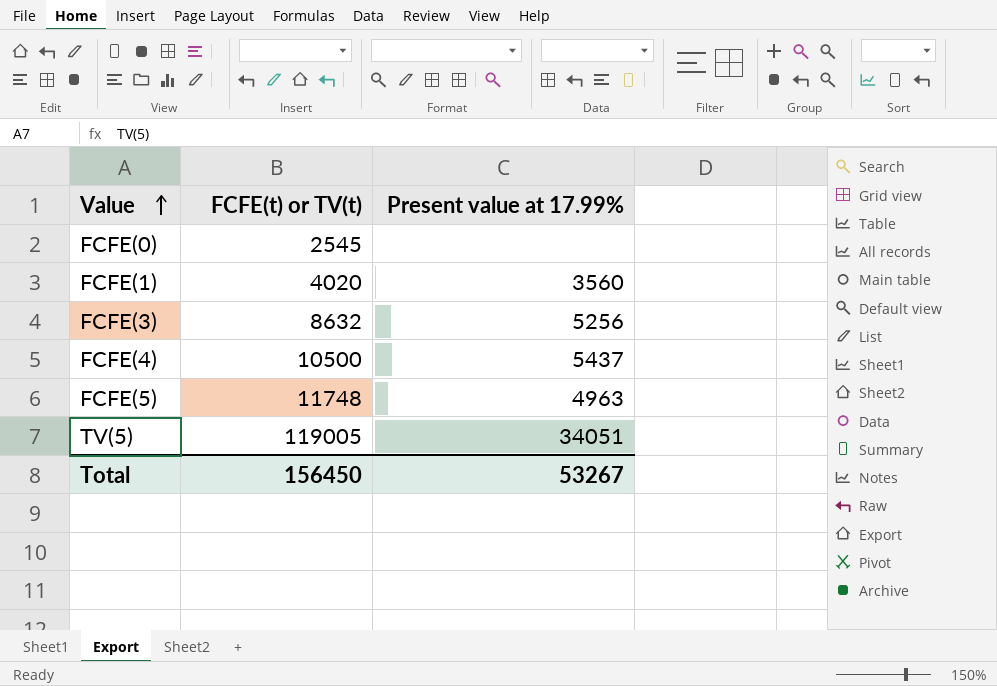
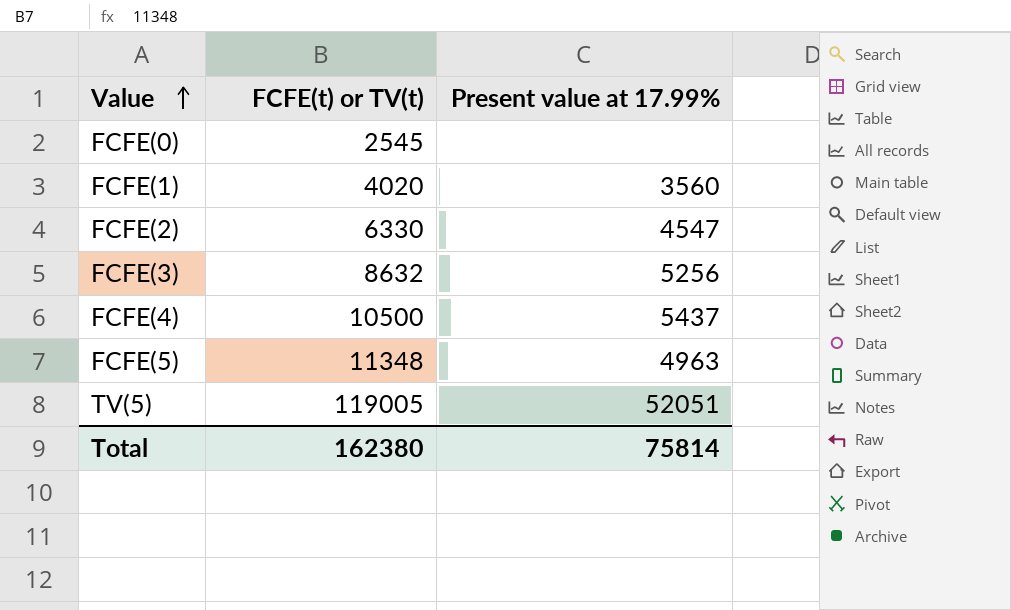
row FCFE(2): none -> 6330 | 4547
FCFE(5) | FCFE(t) or TV(t): 11748 -> 11348
TV(5) | Present value at 17.99%: 34051 -> 52051
Total | FCFE(t) or TV(t): 156450 -> 162380
Total | Present value at 17.99%: 53267 -> 75814

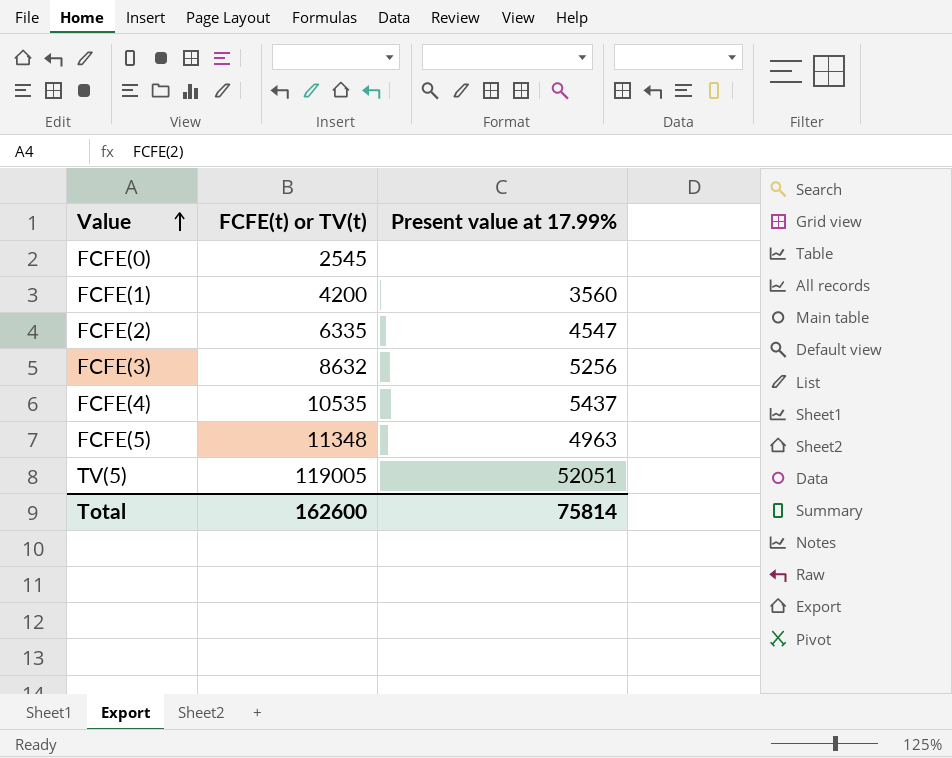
FCFE(1) | FCFE(t) or TV(t): 4020 -> 4200
FCFE(2) | FCFE(t) or TV(t): 6330 -> 6335
FCFE(4) | FCFE(t) or TV(t): 10500 -> 10535
Total | FCFE(t) or TV(t): 162380 -> 162600

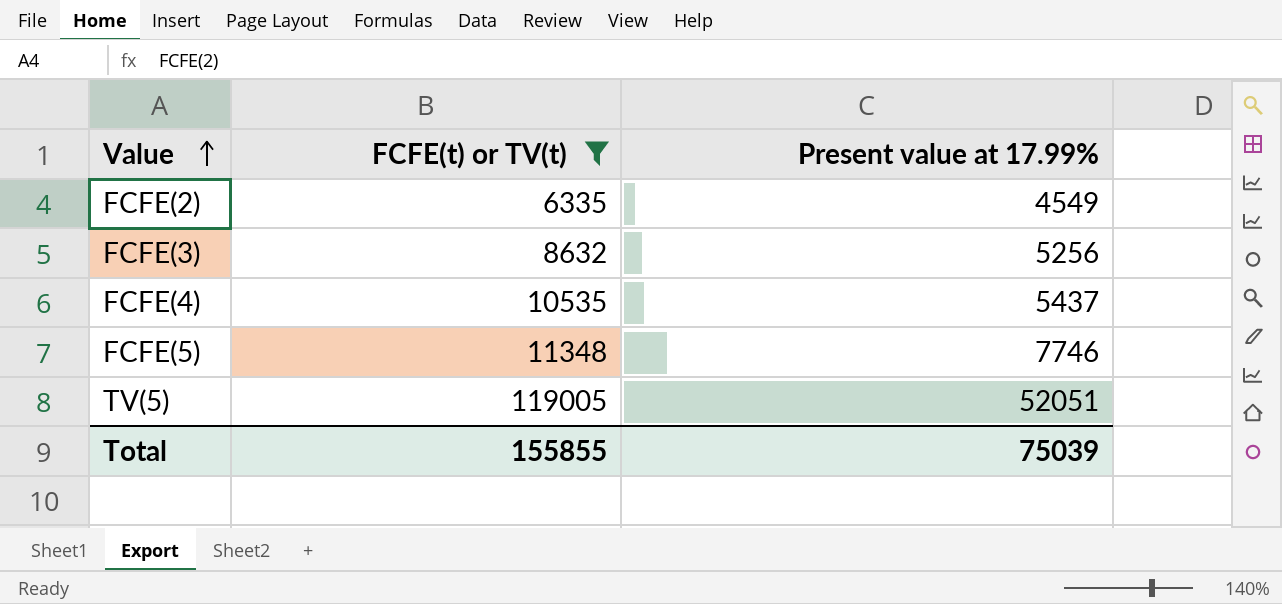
filter: none -> FCFE(t) or TV(t) >= 6335
FCFE(2) | Present value at 17.99%: 4547 -> 4549
FCFE(5) | Present value at 17.99%: 4963 -> 7746
Total | FCFE(t) or TV(t): 162600 -> 155855
Total | Present value at 17.99%: 75814 -> 75039

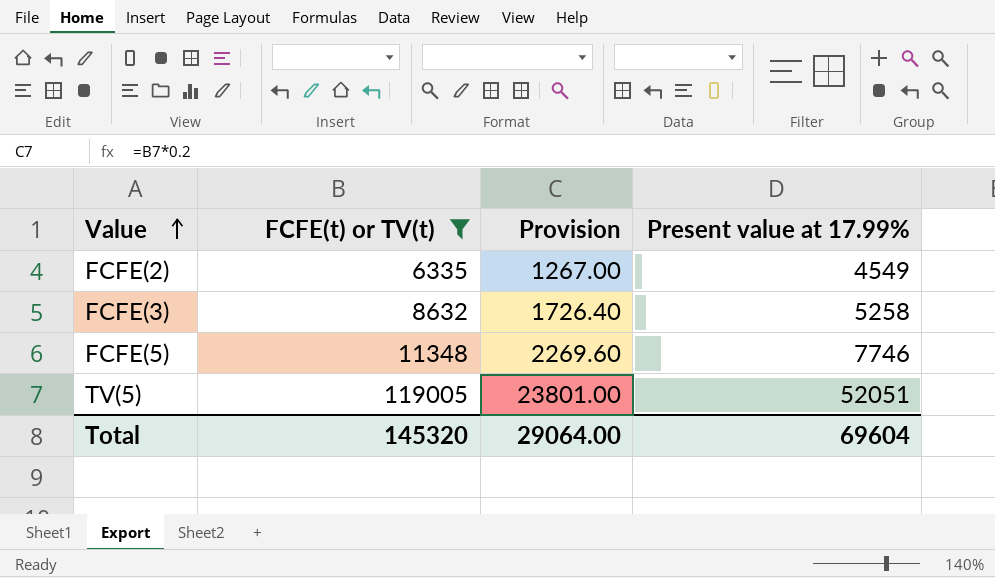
column Provision | formula: none -> [FCFE(t) or TV(t)] * 0.2
row FCFE(4): 10535 | 5437 -> none
FCFE(3) | Present value at 17.99%: 5256 -> 5258
Total | FCFE(t) or TV(t): 155855 -> 145320
Total | Present value at 17.99%: 75039 -> 69604

